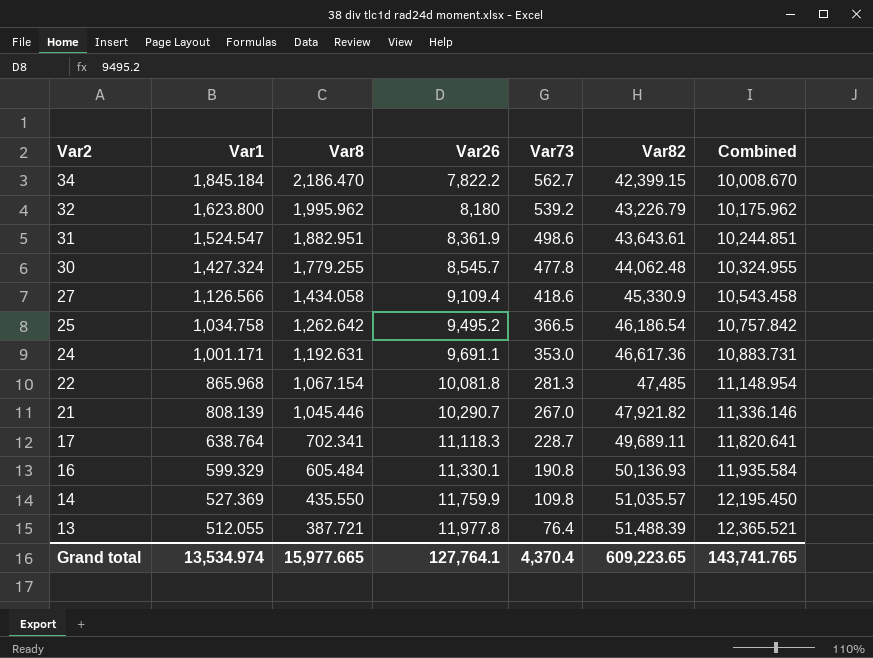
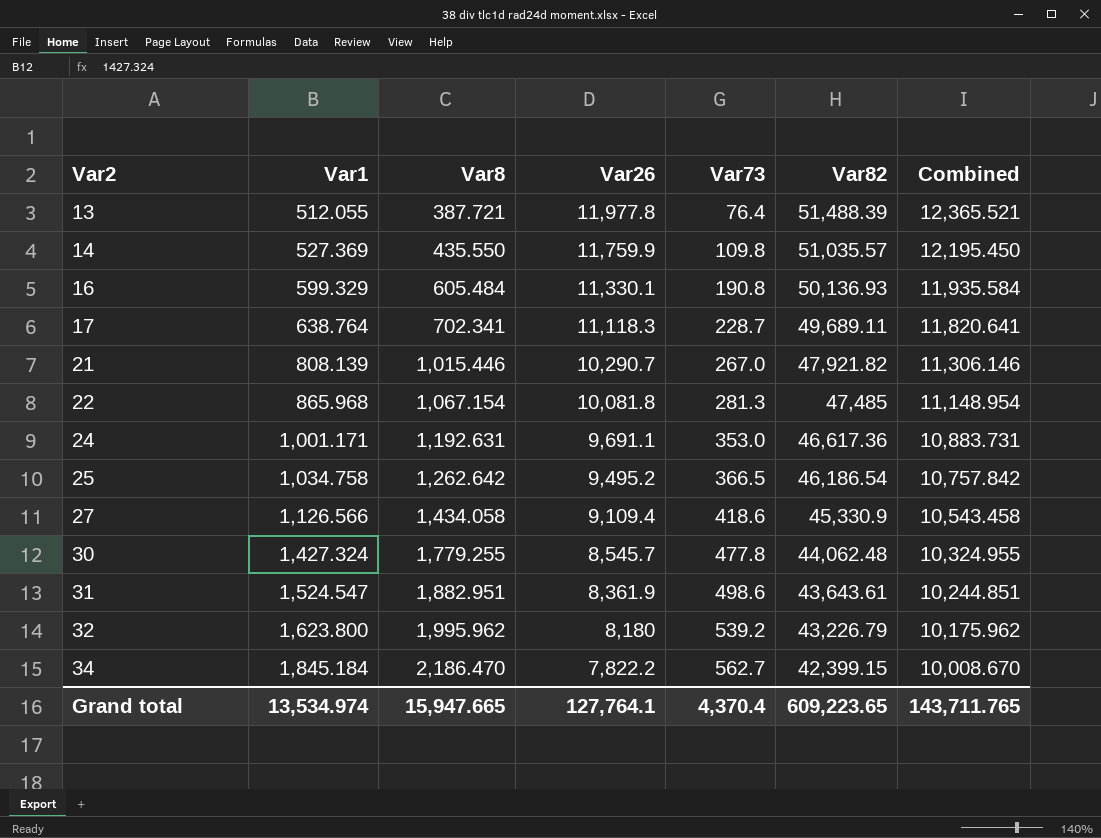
row order: Var2 descending -> Var2 ascending
21 | Var8: 1,045.446 -> 1,015.446
21 | Combined: 11,336.146 -> 11,306.146
Grand total | Var8: 15,977.665 -> 15,947.665
Grand total | Combined: 143,741.765 -> 143,711.765

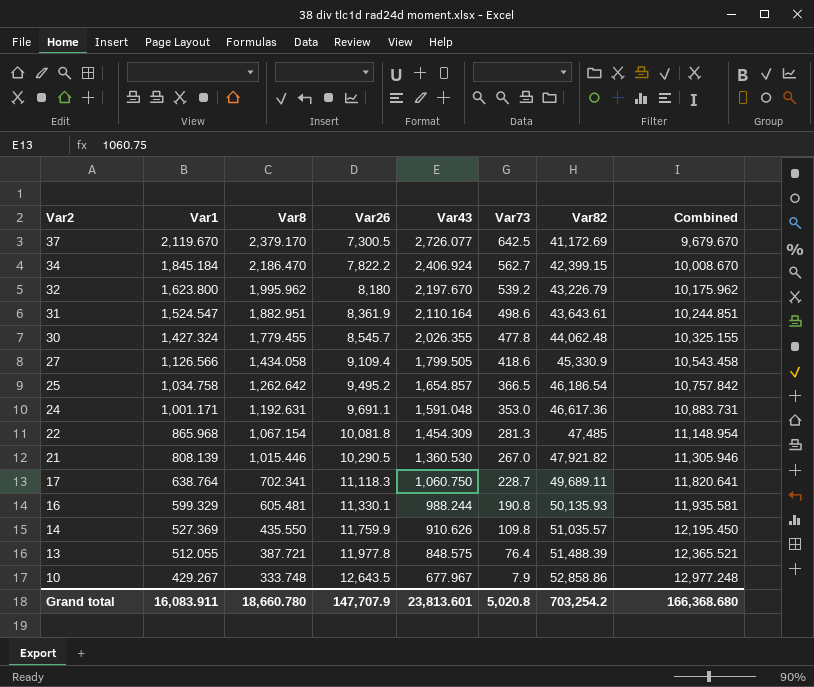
row order: Var2 ascending -> Var2 descending
column Var43 | position: none -> 5
row 37: none -> 2,119.670 | 2,379.170 | 7,300.5 | 2,726.077 | 642.5 | 41,172.69 | 9,679.670
30 | Var8: 1,779.255 -> 1,779.455
30 | Combined: 10,324.955 -> 10,325.155
21 | Var26: 10,290.7 -> 10,290.5
21 | Combined: 11,306.146 -> 11,305.946
16 | Var8: 605.484 -> 605.481
16 | Var82: 50,136.93 -> 50,135.93
16 | Combined: 11,935.584 -> 11,935.581
row 10: none -> 429.267 | 333.748 | 12,643.5 | 677.967 | 7.9 | 52,858.86 | 12,977.248
Grand total | Var1: 13,534.974 -> 16,083.911
Grand total | Var8: 15,947.665 -> 18,660.780
Grand total | Var26: 127,764.1 -> 147,707.9
Grand total | Var73: 4,370.4 -> 5,020.8
Grand total | Var82: 609,223.65 -> 703,254.2
Grand total | Combined: 143,711.765 -> 166,368.680

